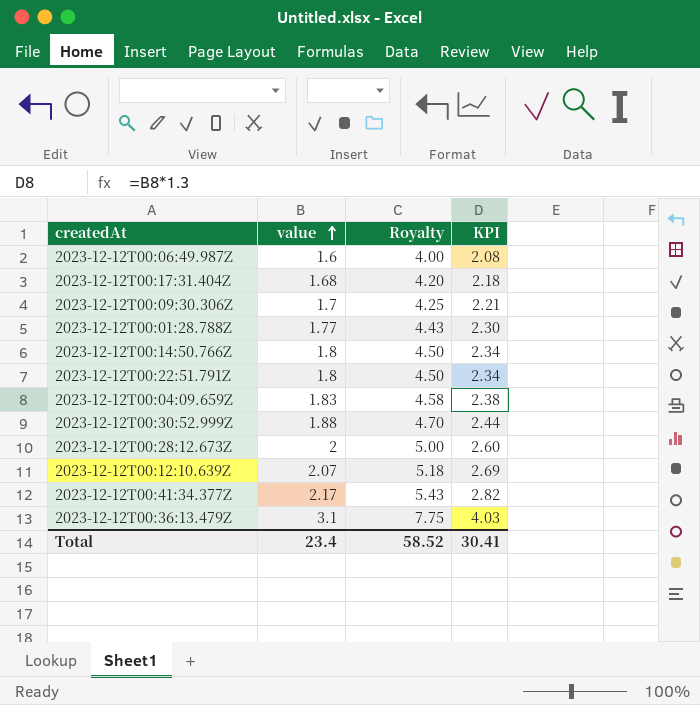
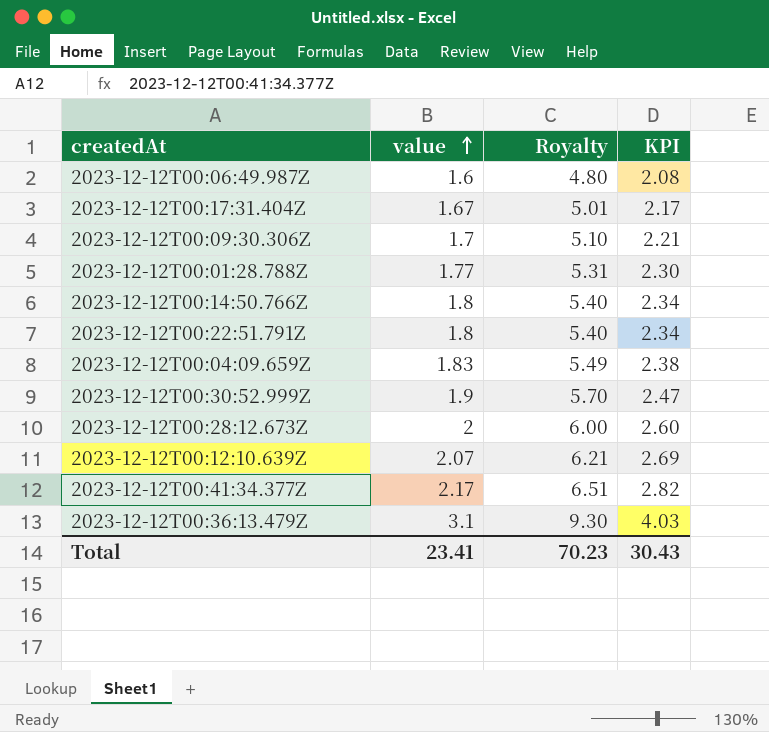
column Royalty | formula: [value] * 2.5 -> [value] * 3
2023-12-12T00:17:31.404Z | value: 1.68 -> 1.67
2023-12-12T00:17:31.404Z | KPI: 2.18 -> 2.17
2023-12-12T00:30:52.999Z | value: 1.88 -> 1.9
2023-12-12T00:30:52.999Z | KPI: 2.44 -> 2.47
Total | value: 23.4 -> 23.41
Total | Royalty: 58.52 -> 70.23
Total | KPI: 30.41 -> 30.43

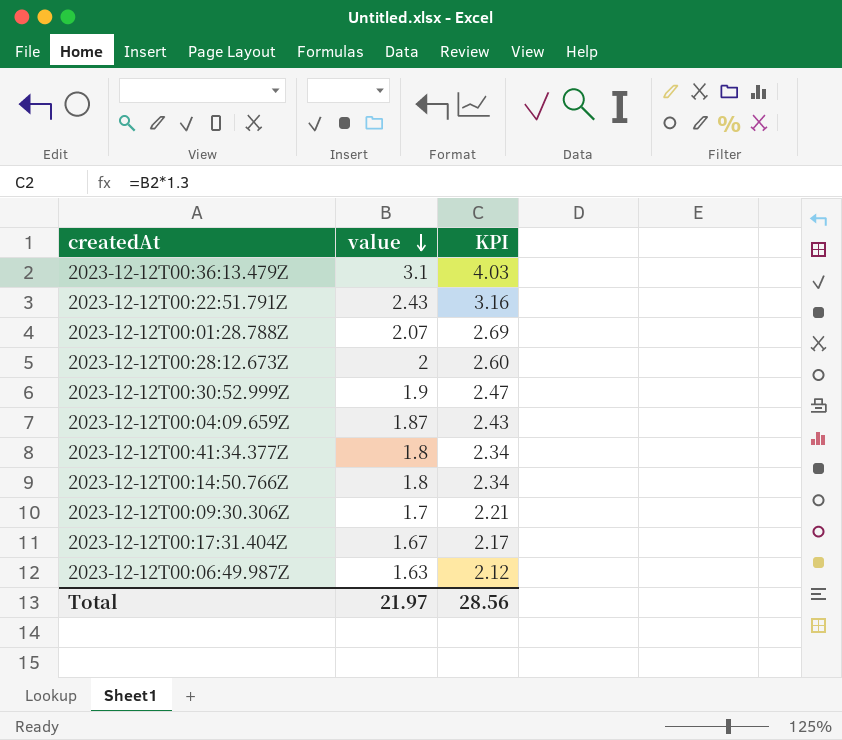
row order: value ascending -> value descending
column Royalty | formula: [value] * 3 -> none
row 2023-12-12T00:12:10.639Z: 2.07 | 6.21 | 2.69 -> none
2023-12-12T00:22:51.791Z | value: 1.8 -> 2.43
2023-12-12T00:22:51.791Z | KPI: 2.34 -> 3.16
2023-12-12T00:01:28.788Z | value: 1.77 -> 2.07
2023-12-12T00:01:28.788Z | KPI: 2.30 -> 2.69
2023-12-12T00:04:09.659Z | value: 1.83 -> 1.87
2023-12-12T00:04:09.659Z | KPI: 2.38 -> 2.43
2023-12-12T00:41:34.377Z | value: 2.17 -> 1.8
2023-12-12T00:41:34.377Z | KPI: 2.82 -> 2.34
2023-12-12T00:06:49.987Z | value: 1.6 -> 1.63
2023-12-12T00:06:49.987Z | KPI: 2.08 -> 2.12
Total | value: 23.41 -> 21.97
Total | KPI: 30.43 -> 28.56

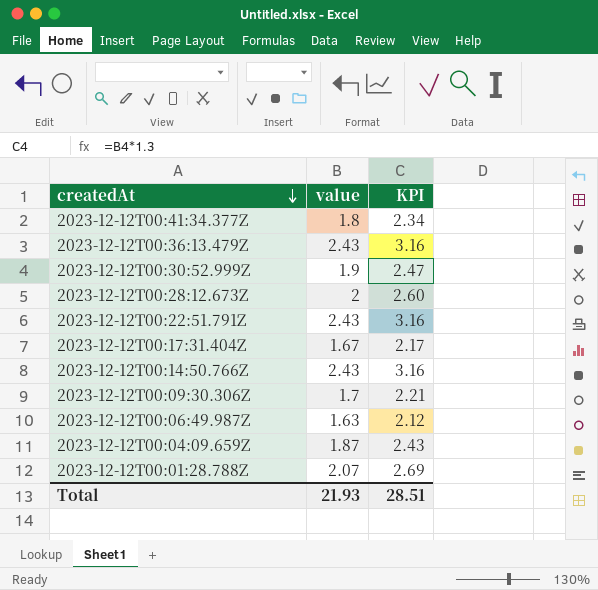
row order: value descending -> createdAt descending
2023-12-12T00:36:13.479Z | value: 3.1 -> 2.43
2023-12-12T00:36:13.479Z | KPI: 4.03 -> 3.16
2023-12-12T00:14:50.766Z | value: 1.8 -> 2.43
2023-12-12T00:14:50.766Z | KPI: 2.34 -> 3.16
Total | value: 21.97 -> 21.93
Total | KPI: 28.56 -> 28.51

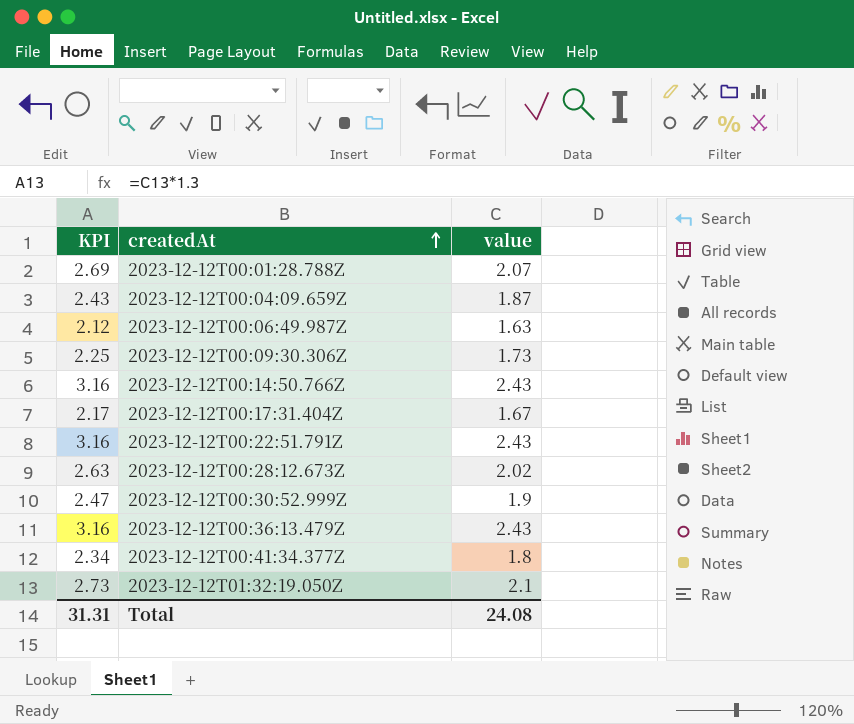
row order: createdAt descending -> createdAt ascending
column KPI | position: 3 -> 1
2023-12-12T00:09:30.306Z | KPI: 2.21 -> 2.25
2023-12-12T00:09:30.306Z | value: 1.7 -> 1.73
2023-12-12T00:28:12.673Z | KPI: 2.60 -> 2.63
2023-12-12T00:28:12.673Z | value: 2 -> 2.02
row 2023-12-12T01:32:19.050Z: none -> 2.73 | 2.1
Total | KPI: 28.51 -> 31.31
Total | value: 21.93 -> 24.08

